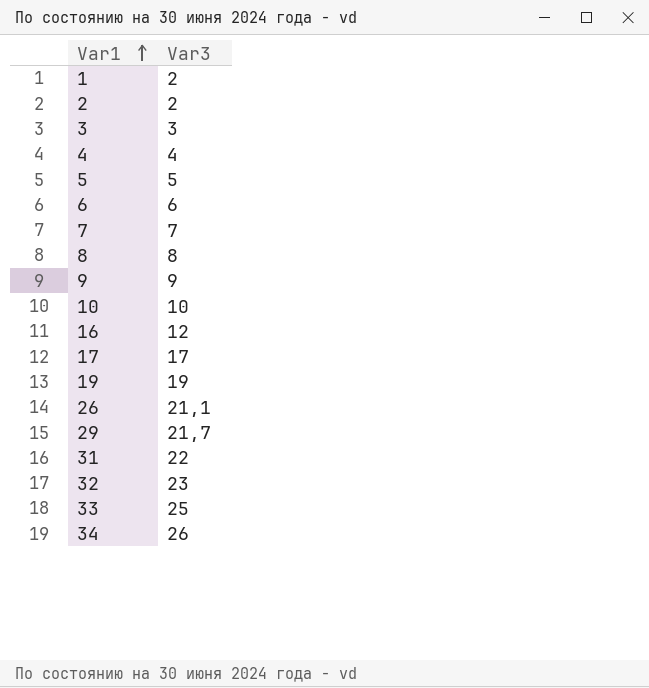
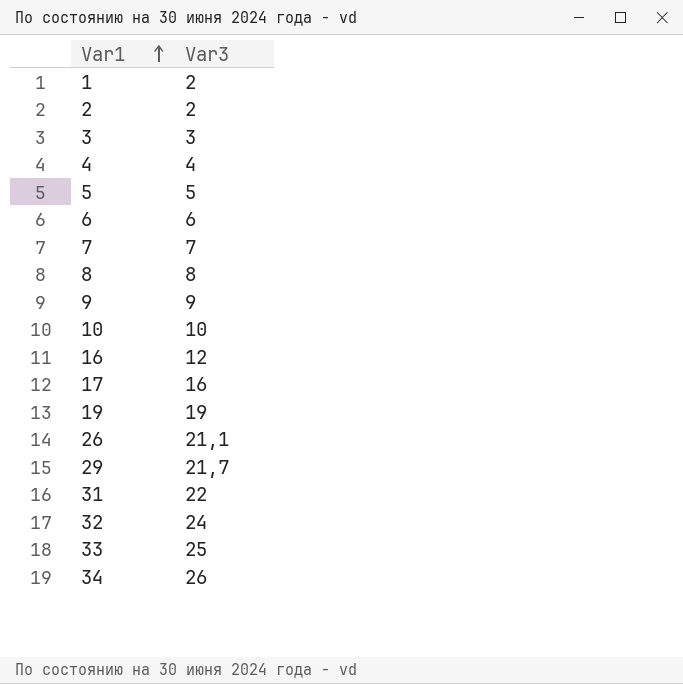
17 | Var3: 17 -> 16
32 | Var3: 23 -> 24

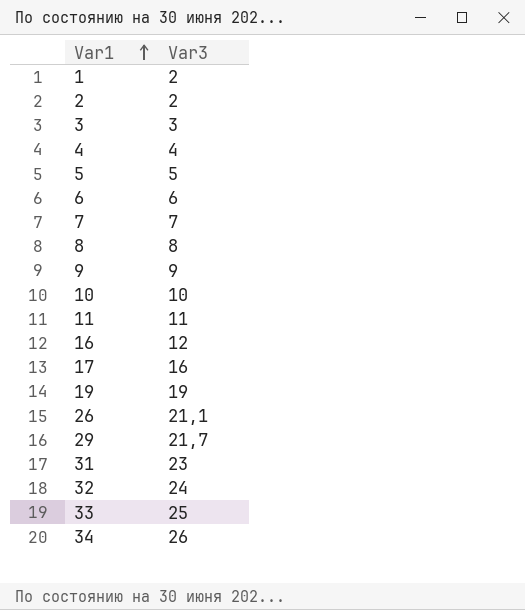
row 11: none -> 11
31 | Var3: 22 -> 23

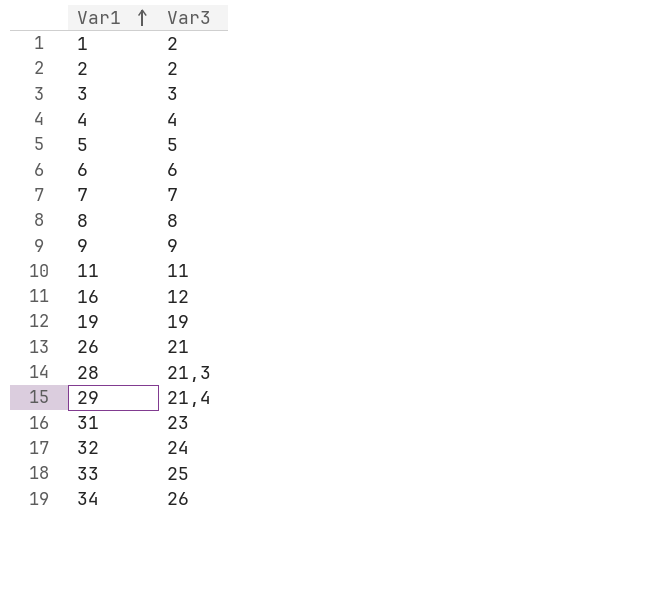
row 10: 10 -> none
row 17: 16 -> none
26 | Var3: 21,1 -> 21
row 28: none -> 21,3
29 | Var3: 21,7 -> 21,4

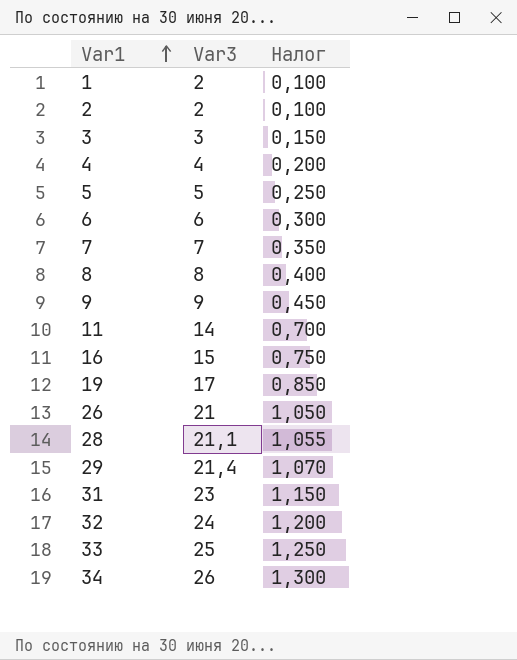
column Налог | formula: none -> [Var3] * 0,05
11 | Var3: 11 -> 14
16 | Var3: 12 -> 15
19 | Var3: 19 -> 17
28 | Var3: 21,3 -> 21,1

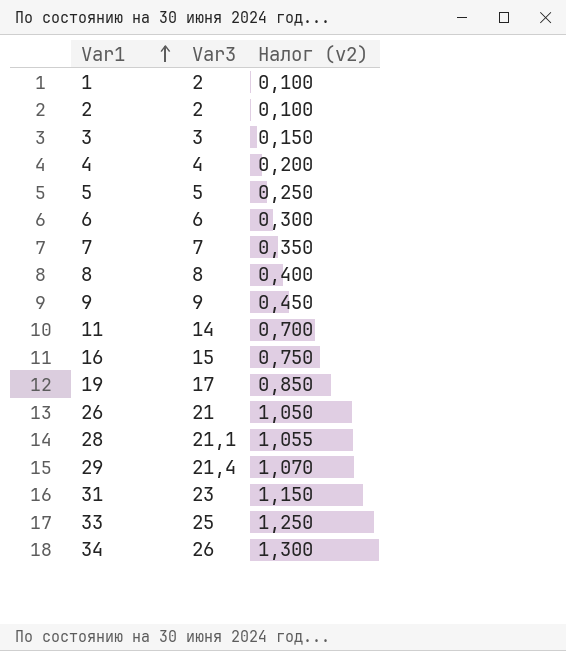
column name: Налог -> Налог (v2)
row 32: 24 | 1,200 -> none

